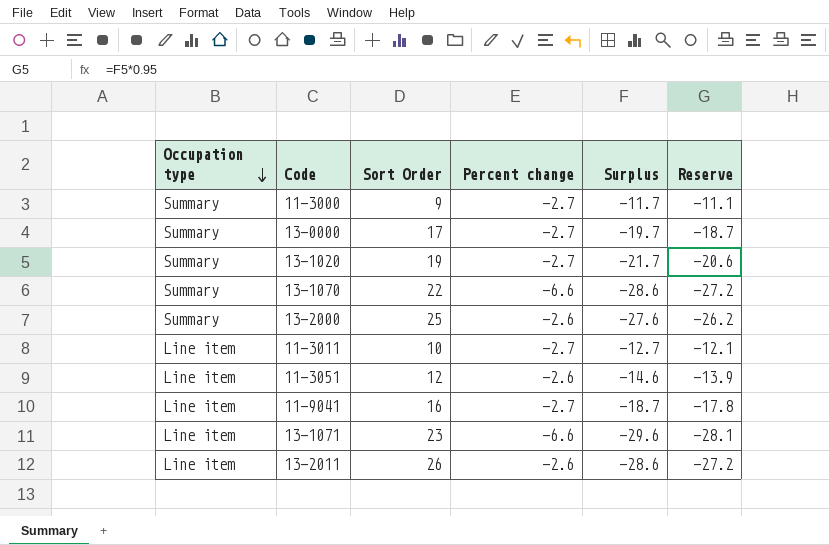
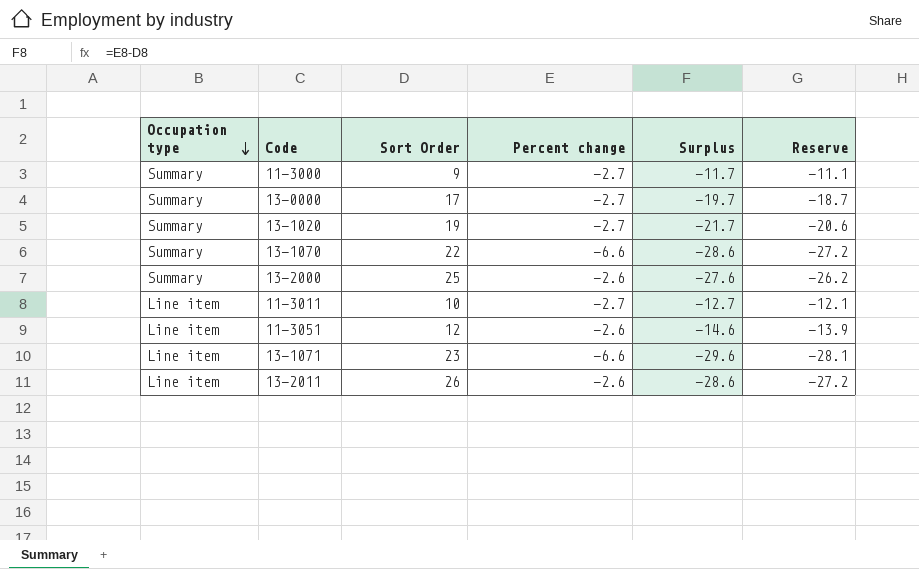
row 11-9041: Line item | 16 | -2.7 | -18.7 | -17.8 -> none

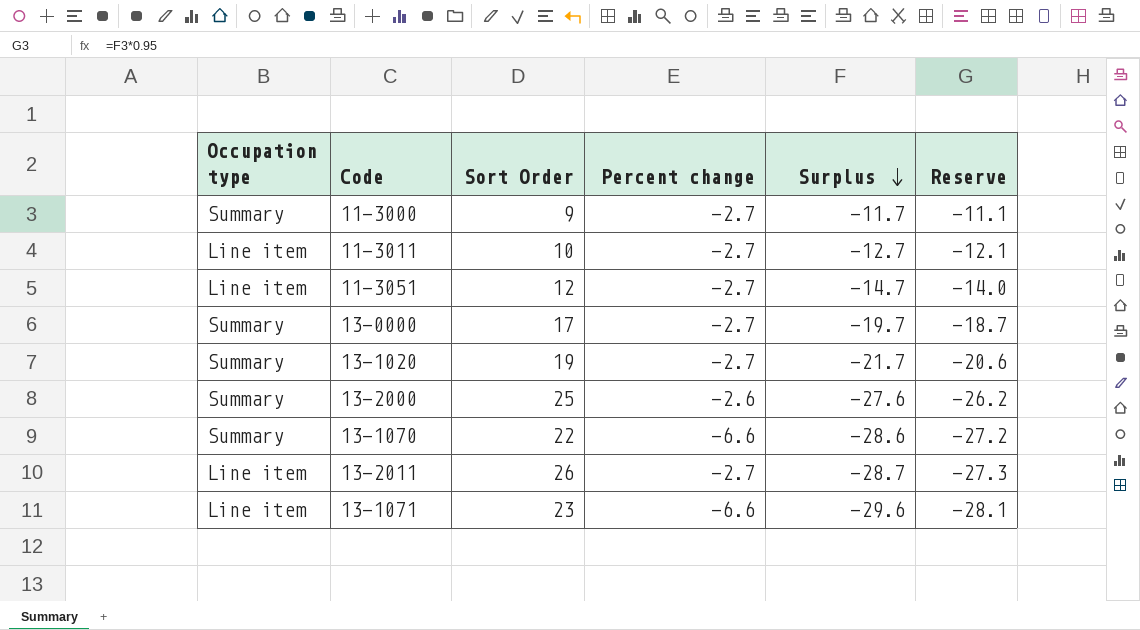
row order: Occupation type descending -> Surplus descending
11-3051 | Percent change: -2.6 -> -2.7
11-3051 | Surplus: -14.6 -> -14.7
11-3051 | Reserve: -13.9 -> -14.0
13-2011 | Percent change: -2.6 -> -2.7
13-2011 | Surplus: -28.6 -> -28.7
13-2011 | Reserve: -27.2 -> -27.3

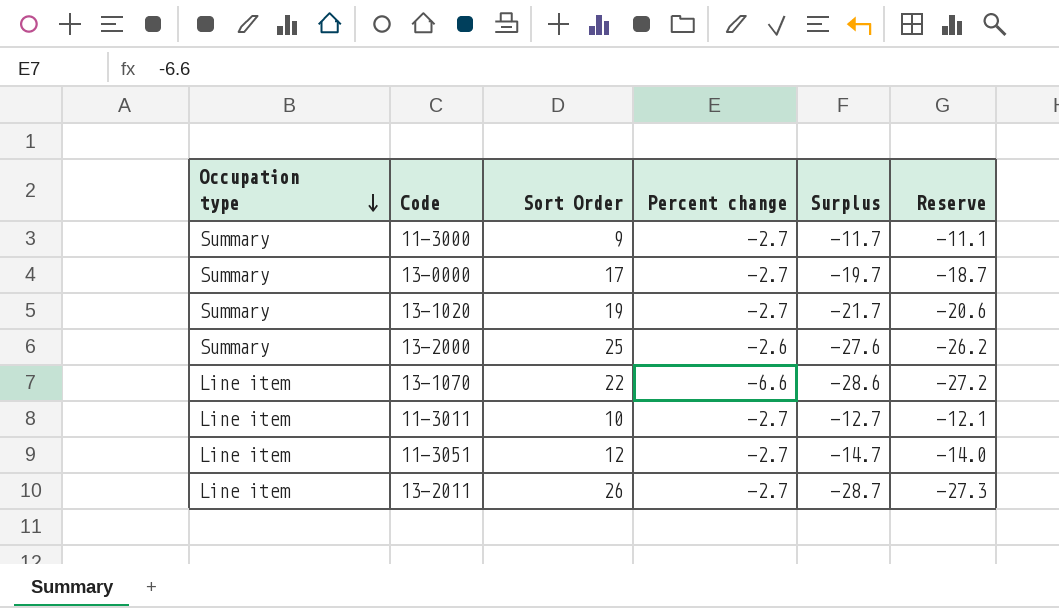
row order: Surplus descending -> Occupation type descending
row 13-1071: Line item | 23 | -6.6 | -29.6 | -28.1 -> none
13-1070 | Occupation type: Summary -> Line item

